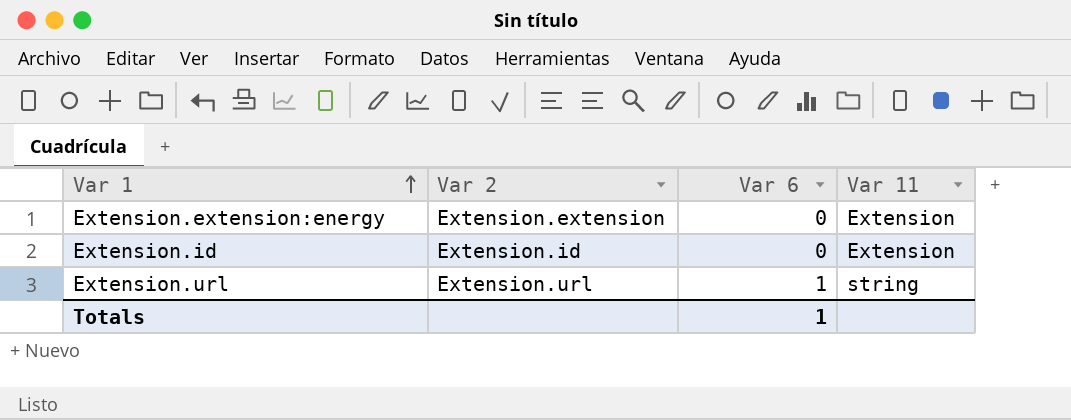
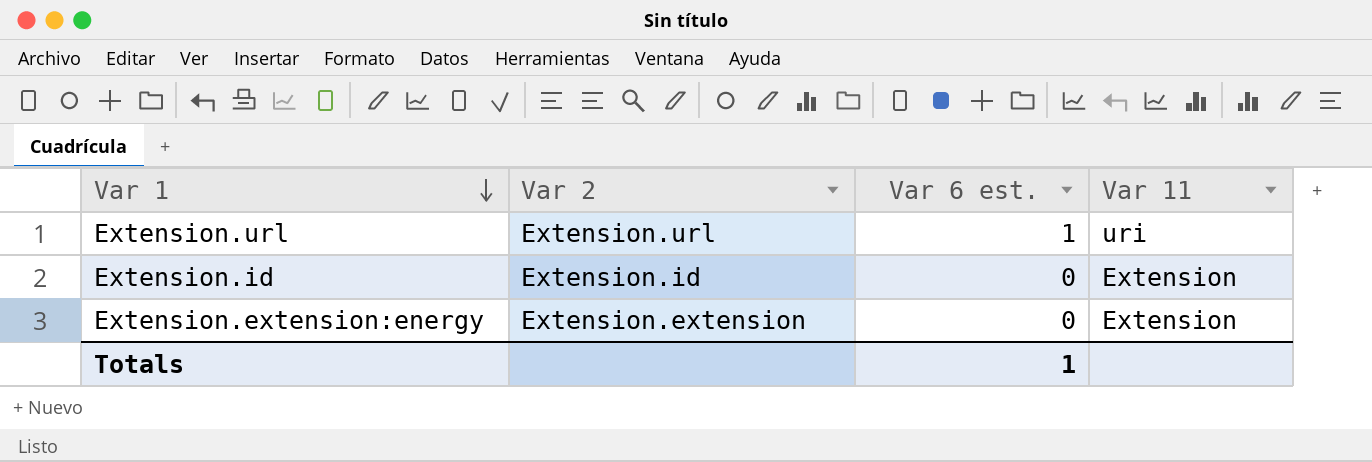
row order: Var 1 ascending -> Var 1 descending
column name: Var 6 -> Var 6 est.
Extension.url | Var 11: string -> uri

